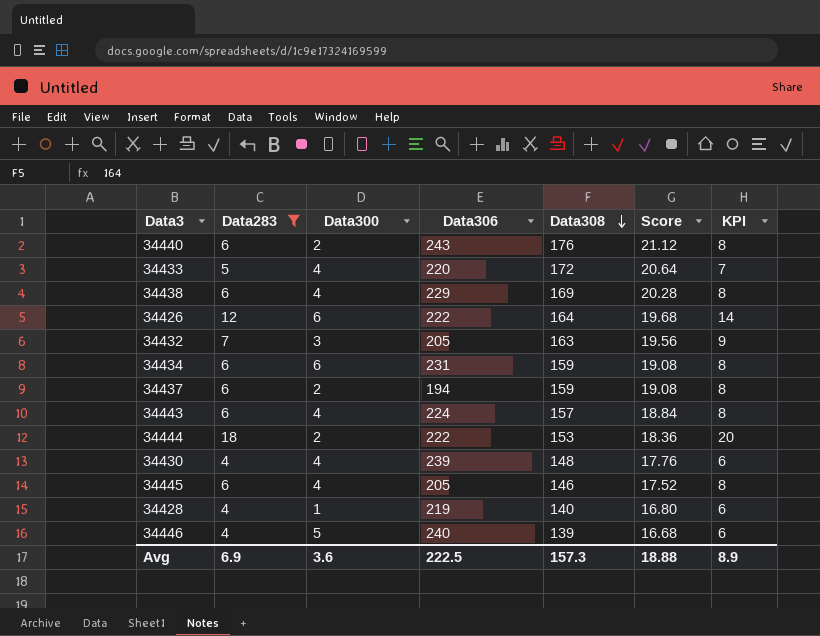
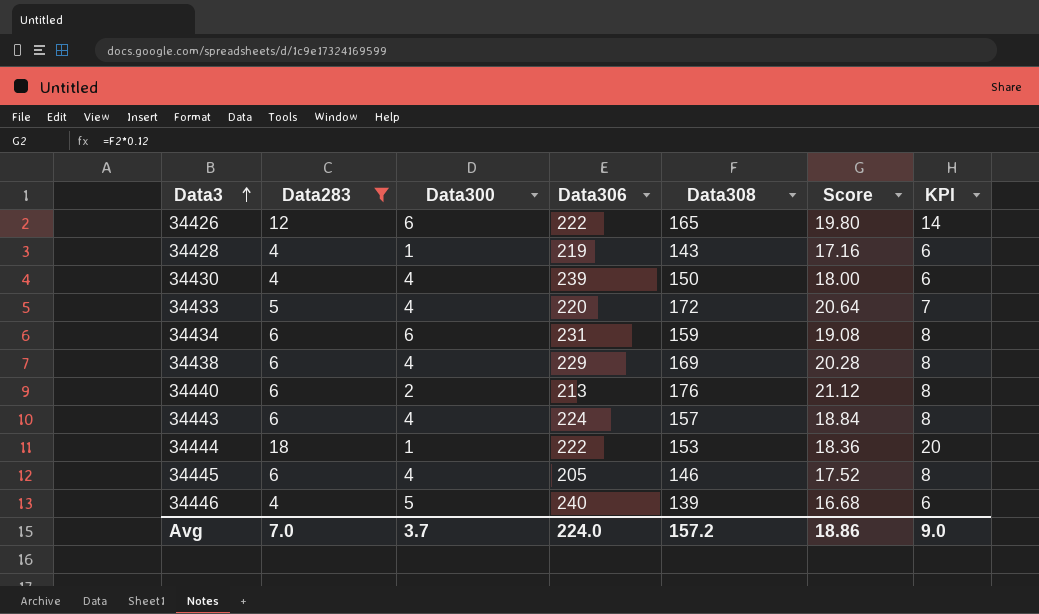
row order: Data308 descending -> Data3 ascending
row 34432: 7 | 3 | 205 | 163 | 19.56 | 9 -> none
row 34437: 6 | 2 | 194 | 159 | 19.08 | 8 -> none
34426 | Data308: 164 -> 165
34426 | Score: 19.68 -> 19.80
34428 | Data308: 140 -> 143
34428 | Score: 16.80 -> 17.16
34430 | Data308: 148 -> 150
34430 | Score: 17.76 -> 18.00
34440 | Data306: 243 -> 213
34444 | Data300: 2 -> 1
Avg | Data283: 6.9 -> 7.0
Avg | Data300: 3.6 -> 3.7
Avg | Data306: 222.5 -> 224.0
Avg | Data308: 157.3 -> 157.2
Avg | Score: 18.88 -> 18.86
Avg | KPI: 8.9 -> 9.0

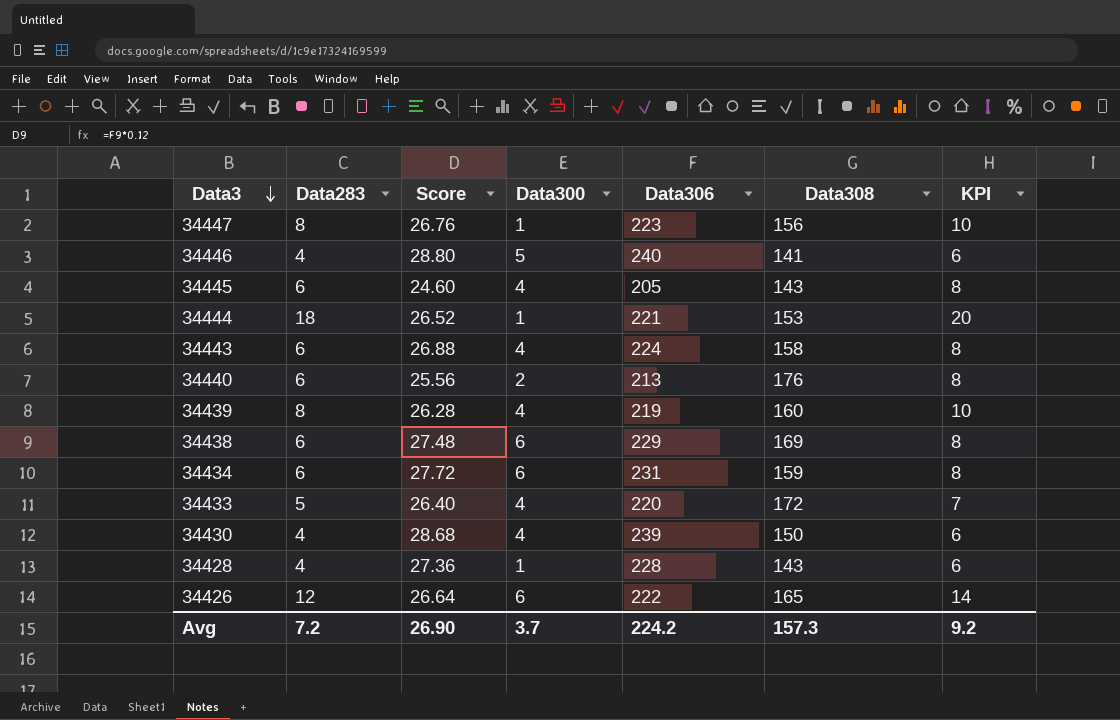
filter: Data283 != 8 -> none
row order: Data3 ascending -> Data3 descending
column Score | formula: [Data308] * 0.12 -> [Data306] * 0.12
column Score | position: 6 -> 3
34446 | Data308: 139 -> 141
34445 | Data308: 146 -> 143
34444 | Data306: 222 -> 221
34443 | Data308: 157 -> 158
34438 | Data300: 4 -> 6
34428 | Data306: 219 -> 228
Avg | Data283: 7.0 -> 7.2
Avg | Score: 18.86 -> 26.90
Avg | Data306: 224.0 -> 224.2
Avg | Data308: 157.2 -> 157.3
Avg | KPI: 9.0 -> 9.2

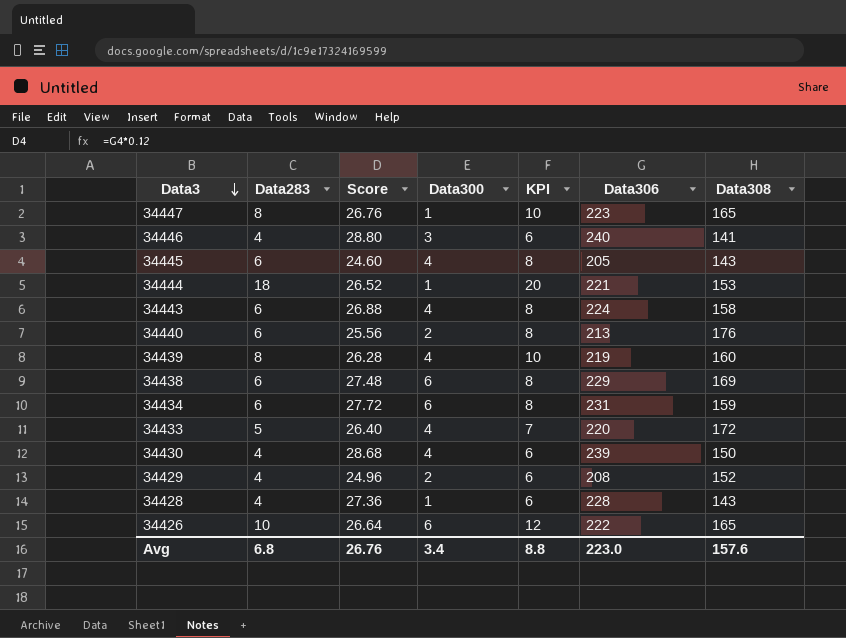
column KPI | position: 7 -> 5
34447 | Data308: 156 -> 165
34446 | Data300: 5 -> 3
row 34429: none -> 4 | 24.96 | 2 | 6 | 208 | 152
34426 | Data283: 12 -> 10
34426 | KPI: 14 -> 12
Avg | Data283: 7.2 -> 6.8
Avg | Score: 26.90 -> 26.76
Avg | Data300: 3.7 -> 3.4
Avg | KPI: 9.2 -> 8.8
Avg | Data306: 224.2 -> 223.0
Avg | Data308: 157.3 -> 157.6

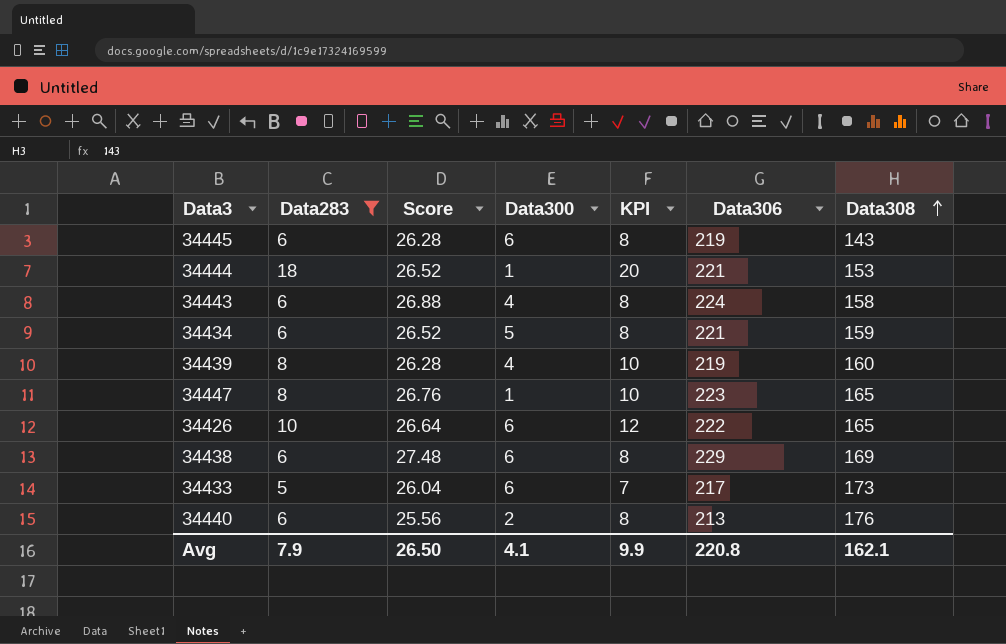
filter: none -> Data283 != 4
row order: Data3 descending -> Data308 ascending
34445 | Score: 24.60 -> 26.28
34445 | Data300: 4 -> 6
34445 | Data306: 205 -> 219
34434 | Score: 27.72 -> 26.52
34434 | Data300: 6 -> 5
34434 | Data306: 231 -> 221
34433 | Score: 26.40 -> 26.04
34433 | Data300: 4 -> 6
34433 | Data306: 220 -> 217
34433 | Data308: 172 -> 173
Avg | Data283: 6.8 -> 7.9
Avg | Score: 26.76 -> 26.50
Avg | Data300: 3.4 -> 4.1
Avg | KPI: 8.8 -> 9.9
Avg | Data306: 223.0 -> 220.8
Avg | Data308: 157.6 -> 162.1

